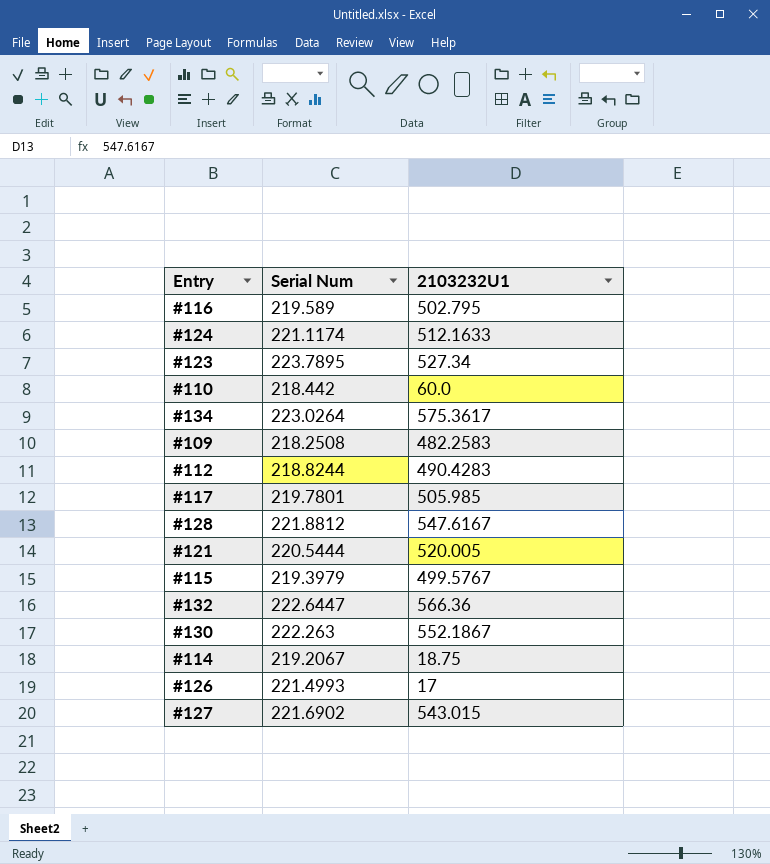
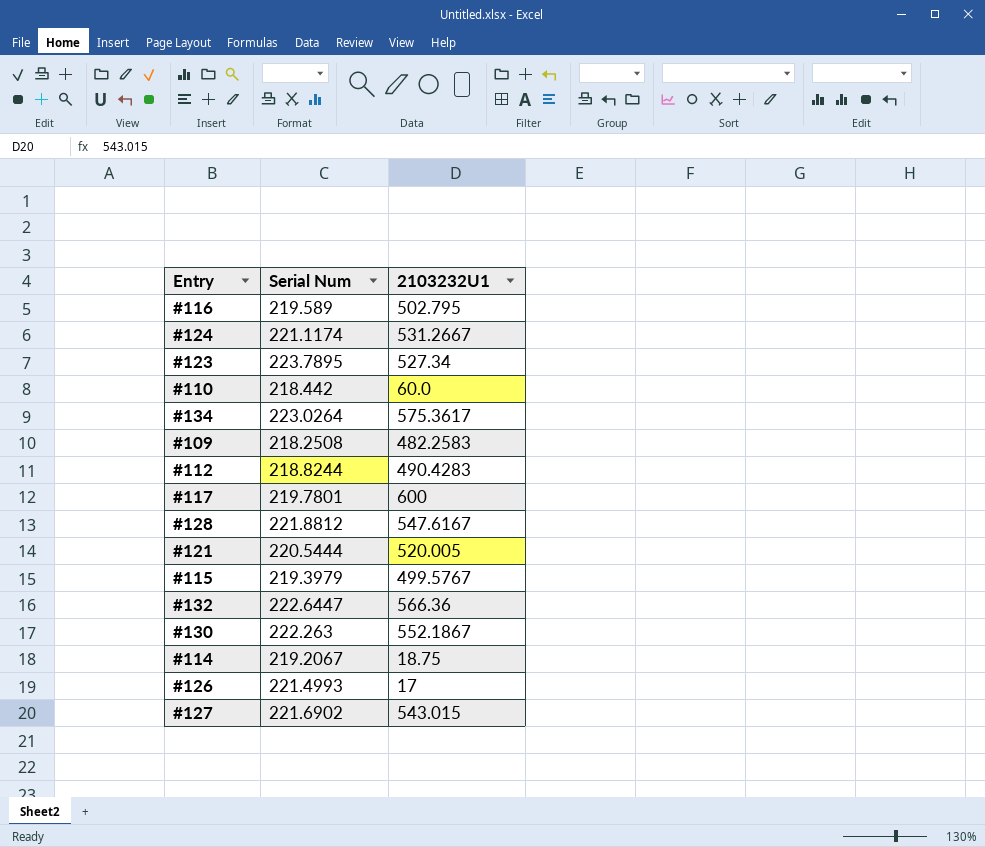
#124 | 2103232U1: 512.1633 -> 531.2667
#117 | 2103232U1: 505.985 -> 600

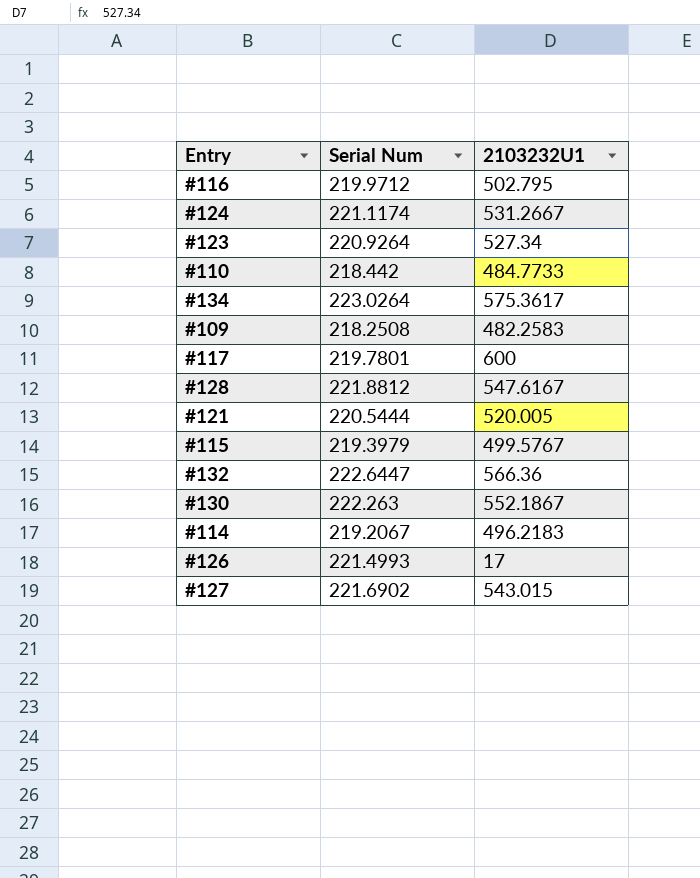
row #112: 218.8244 | 490.4283 -> none
#116 | Serial Num: 219.589 -> 219.9712
#123 | Serial Num: 223.7895 -> 220.9264
#110 | 2103232U1: 60.0 -> 484.7733
#114 | 2103232U1: 18.75 -> 496.2183

